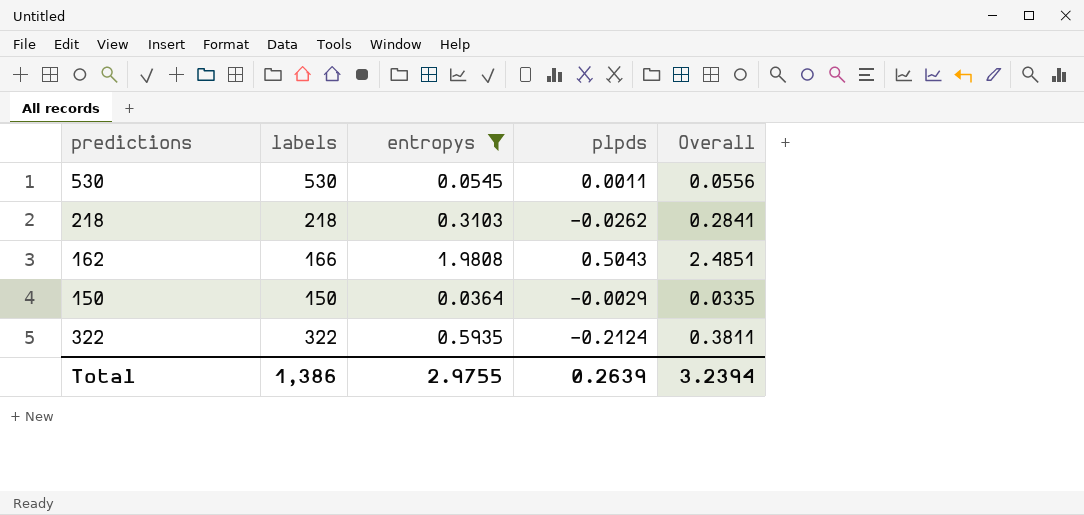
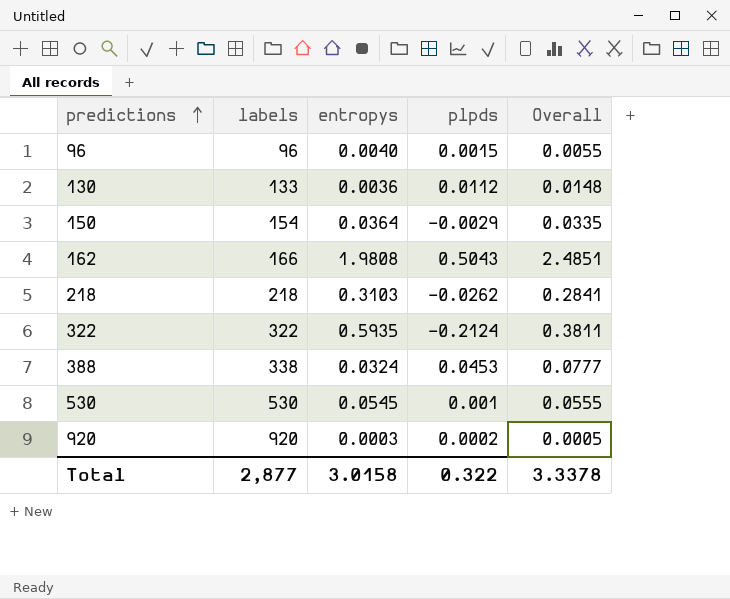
filter: entropys >= 0.0364 -> none
row order: none -> predictions ascending
150 | labels: 150 -> 154
530 | plpds: 0.0011 -> 0.001
530 | Overall: 0.0556 -> 0.0555
Total | labels: 1,386 -> 2,877
Total | entropys: 2.9755 -> 3.0158
Total | plpds: 0.2639 -> 0.322
Total | Overall: 3.2394 -> 3.3378

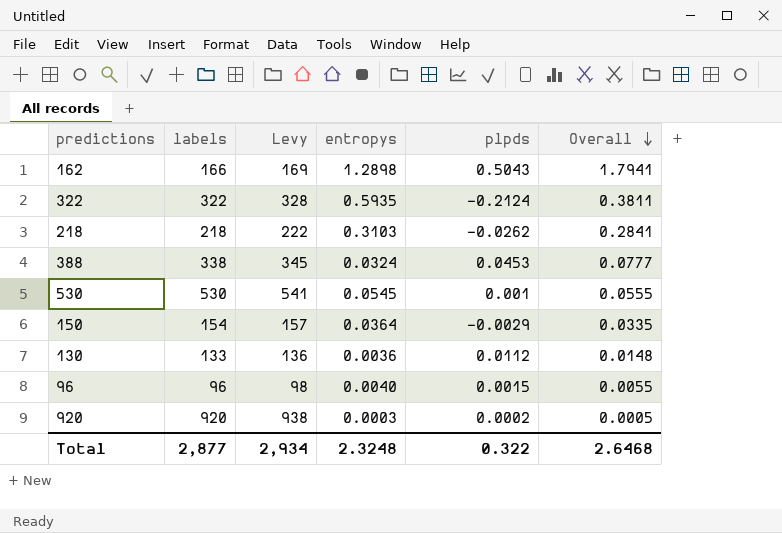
row order: predictions ascending -> Overall descending
column Levy | formula: none -> [labels] * 1.02
162 | entropys: 1.9808 -> 1.2898
162 | Overall: 2.4851 -> 1.7941
Total | entropys: 3.0158 -> 2.3248
Total | Overall: 3.3378 -> 2.6468

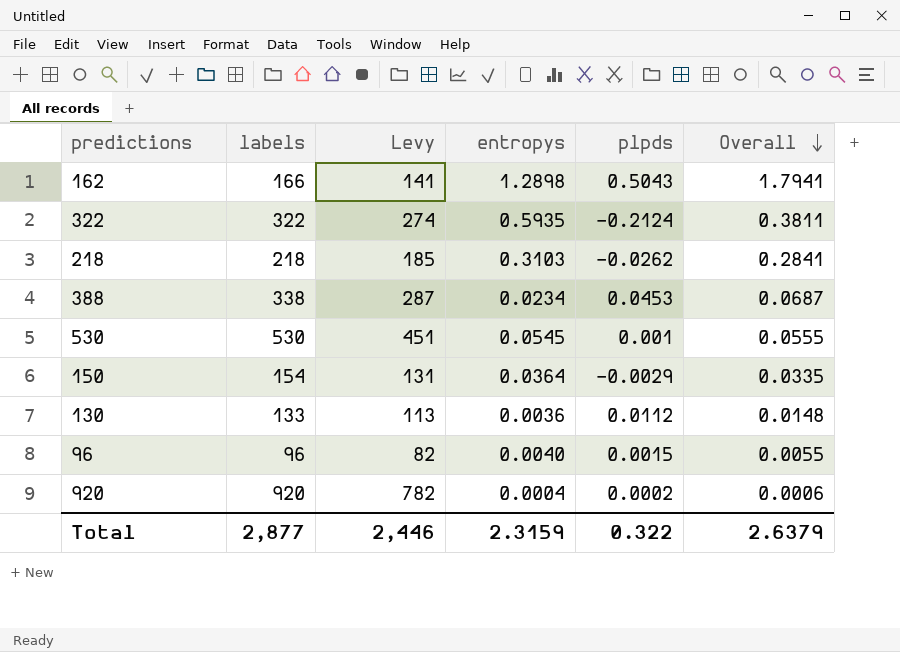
column Levy | formula: [labels] * 1.02 -> [labels] * 0.85
388 | entropys: 0.0324 -> 0.0234
388 | Overall: 0.0777 -> 0.0687
920 | entropys: 0.0003 -> 0.0004
920 | Overall: 0.0005 -> 0.0006
Total | Levy: 2,934 -> 2,446
Total | entropys: 2.3248 -> 2.3159
Total | Overall: 2.6468 -> 2.6379

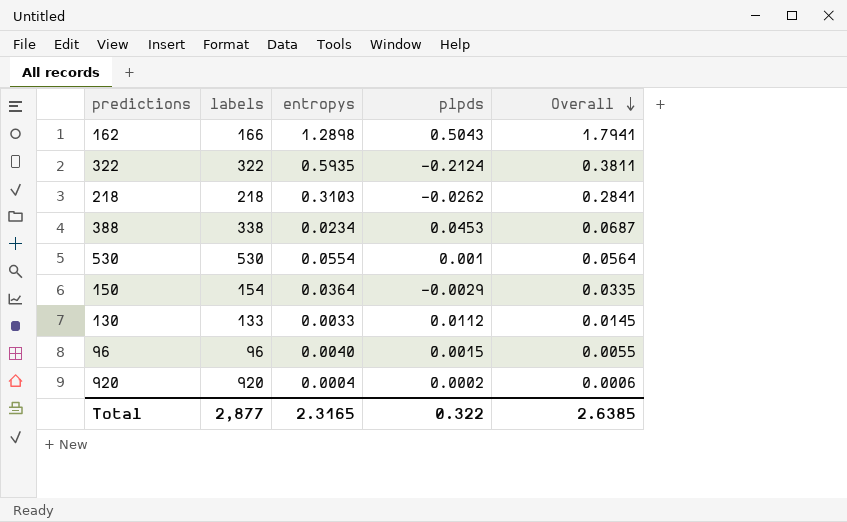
column Levy | formula: [labels] * 0.85 -> none
530 | entropys: 0.0545 -> 0.0554
530 | Overall: 0.0555 -> 0.0564
130 | entropys: 0.0036 -> 0.0033
130 | Overall: 0.0148 -> 0.0145
Total | entropys: 2.3159 -> 2.3165
Total | Overall: 2.6379 -> 2.6385

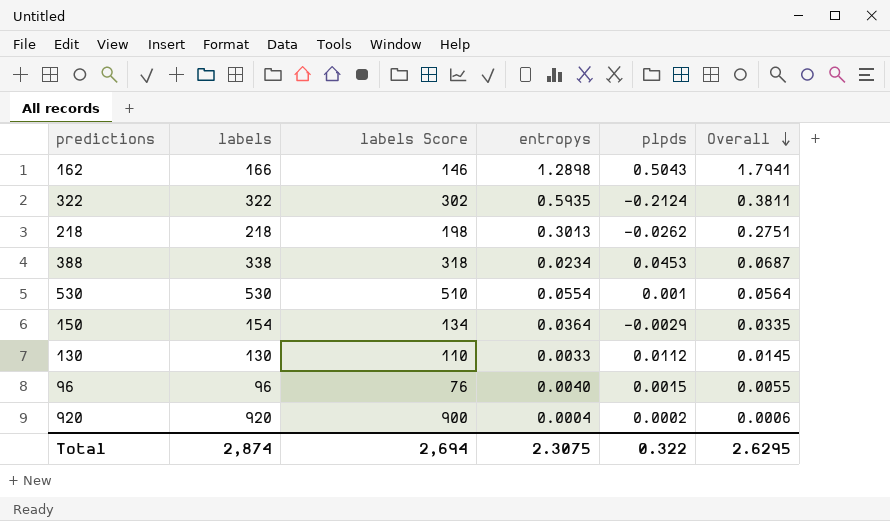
column labels Score | formula: none -> [labels] - 20
218 | entropys: 0.3103 -> 0.3013
218 | Overall: 0.2841 -> 0.2751
130 | labels: 133 -> 130
Total | labels: 2,877 -> 2,874
Total | entropys: 2.3165 -> 2.3075
Total | Overall: 2.6385 -> 2.6295

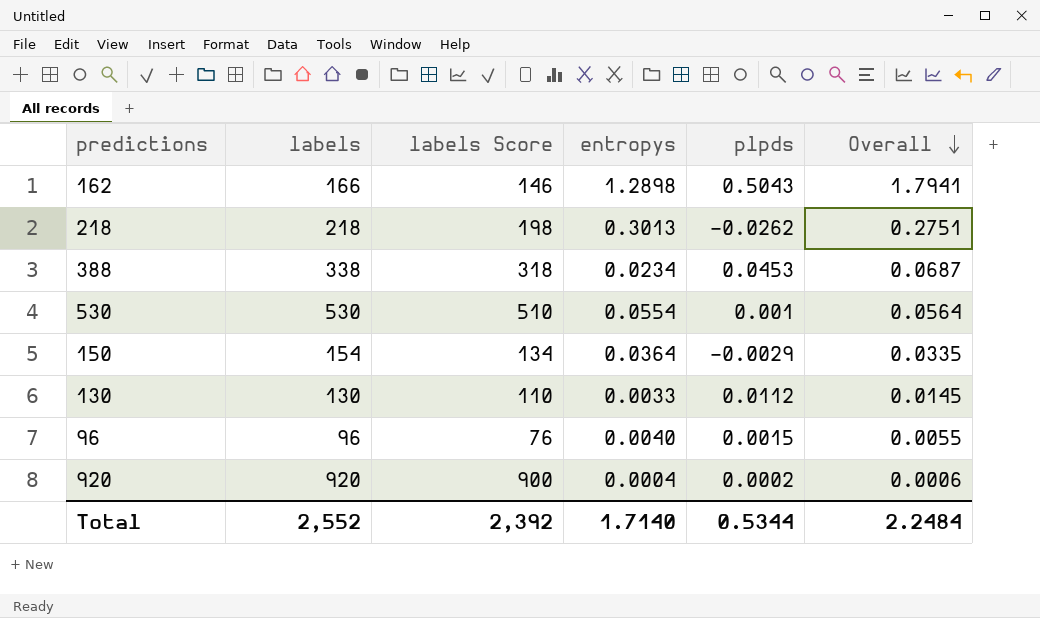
row 322: 322 | 302 | 0.5935 | -0.2124 | 0.3811 -> none
Total | labels: 2,874 -> 2,552
Total | labels Score: 2,694 -> 2,392
Total | entropys: 2.3075 -> 1.7140
Total | plpds: 0.322 -> 0.5344
Total | Overall: 2.6295 -> 2.2484

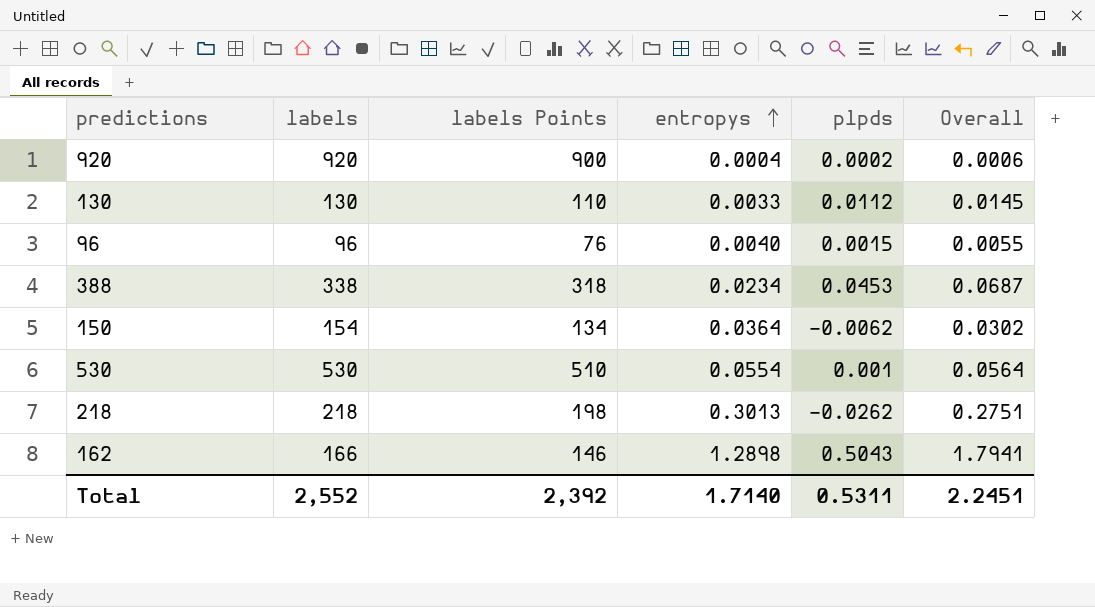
row order: Overall descending -> entropys ascending
column name: labels Score -> labels Points
150 | plpds: -0.0029 -> -0.0062
150 | Overall: 0.0335 -> 0.0302
Total | plpds: 0.5344 -> 0.5311
Total | Overall: 2.2484 -> 2.2451

